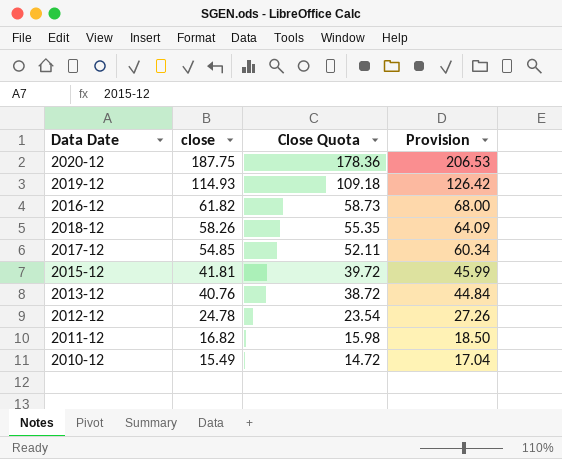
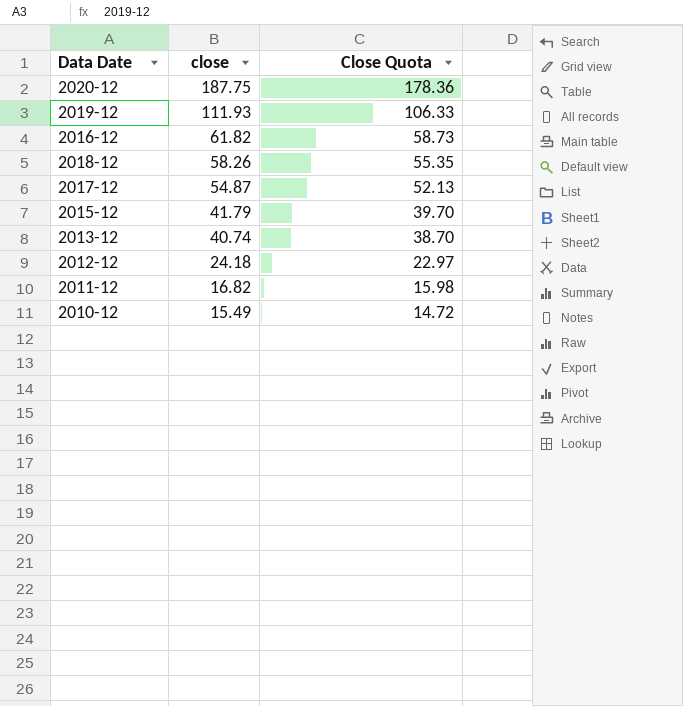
column Provision | formula: [close] * 1.1 -> none
2019-12 | close: 114.93 -> 111.93
2019-12 | Close Quota: 109.18 -> 106.33
2017-12 | close: 54.85 -> 54.87
2017-12 | Close Quota: 52.11 -> 52.13
2015-12 | close: 41.81 -> 41.79
2015-12 | Close Quota: 39.72 -> 39.70
2013-12 | close: 40.76 -> 40.74
2013-12 | Close Quota: 38.72 -> 38.70
2012-12 | close: 24.78 -> 24.18
2012-12 | Close Quota: 23.54 -> 22.97

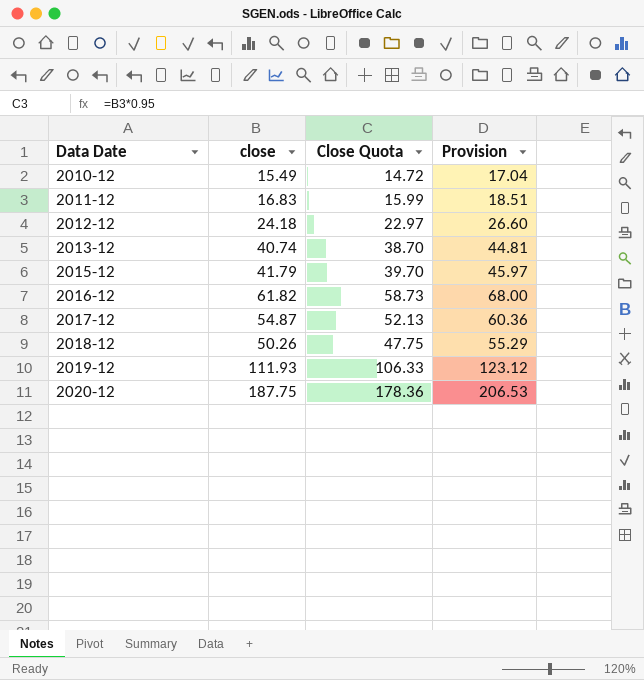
row order: close descending -> Data Date ascending
column Provision | formula: none -> [close] * 1.1
2011-12 | close: 16.82 -> 16.83
2011-12 | Close Quota: 15.98 -> 15.99
2018-12 | close: 58.26 -> 50.26
2018-12 | Close Quota: 55.35 -> 47.75

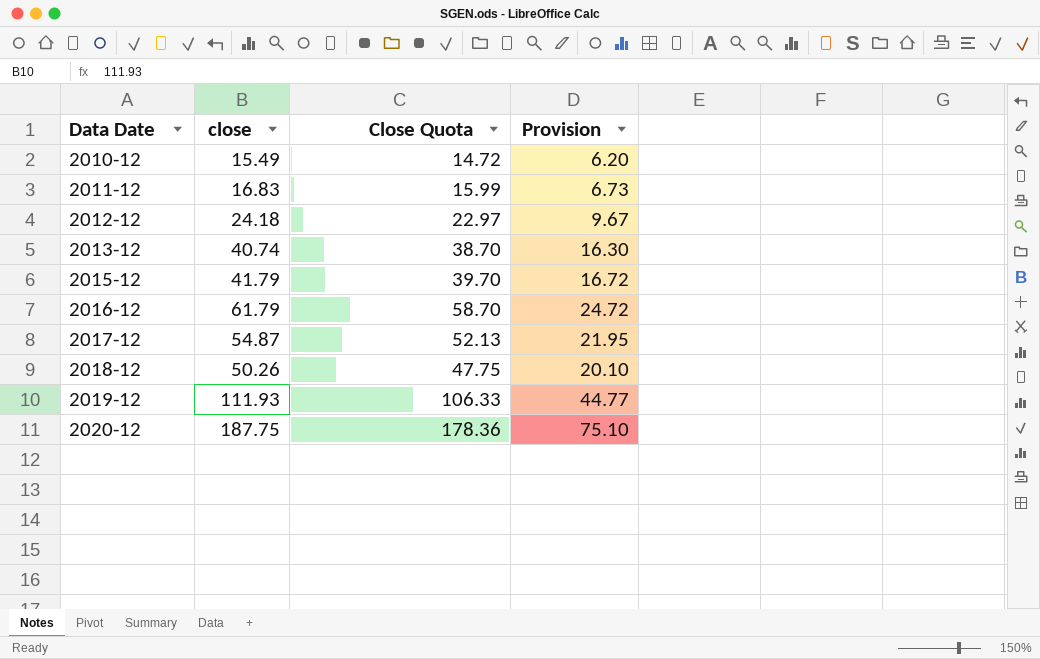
column Provision | formula: [close] * 1.1 -> [close] * 0.4
2016-12 | close: 61.82 -> 61.79
2016-12 | Close Quota: 58.73 -> 58.70

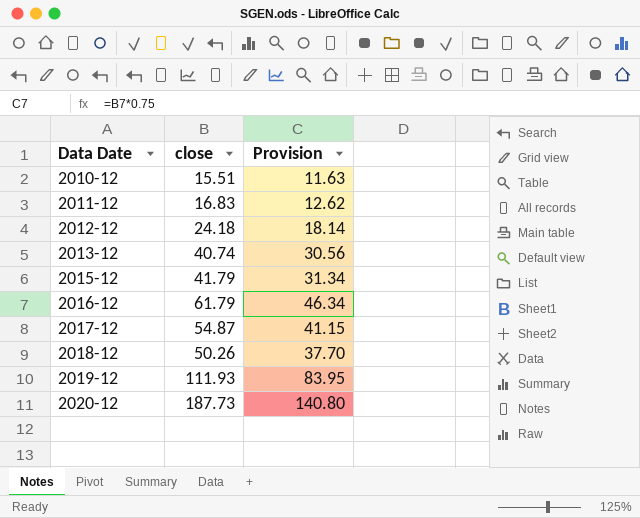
column Close Quota | formula: [close] * 0.95 -> none
column Provision | formula: [close] * 0.4 -> [close] * 0.75
2010-12 | close: 15.49 -> 15.51
2020-12 | close: 187.75 -> 187.73

